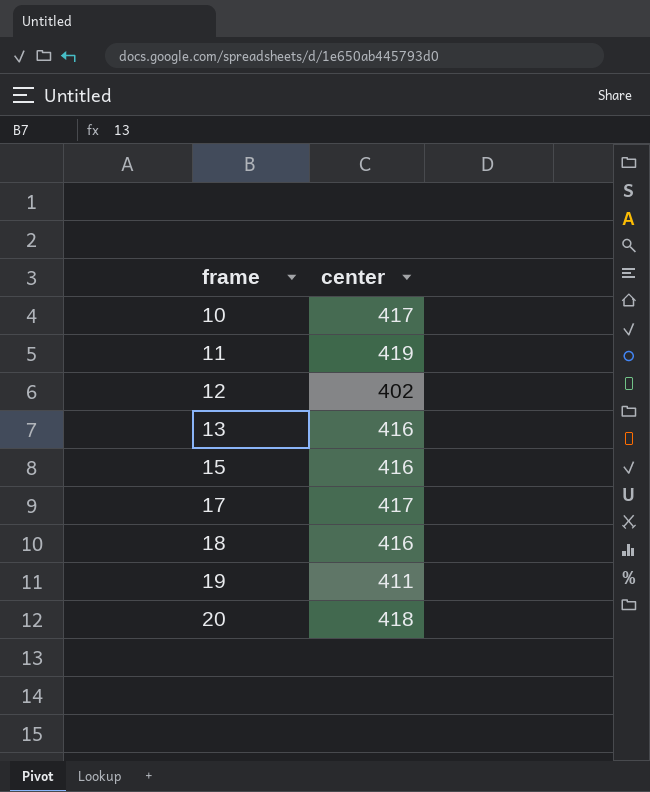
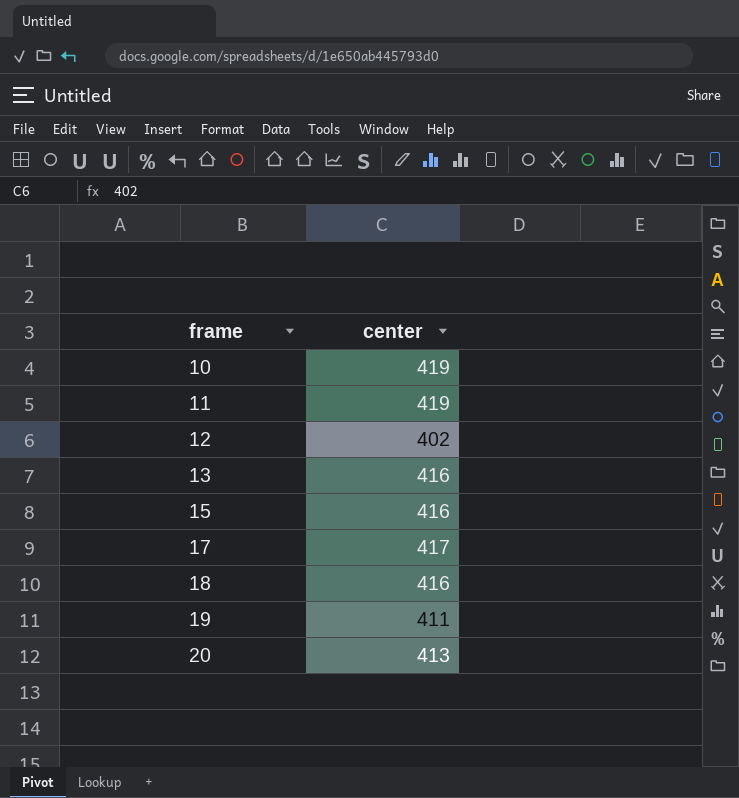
10 | center: 417 -> 419
20 | center: 418 -> 413

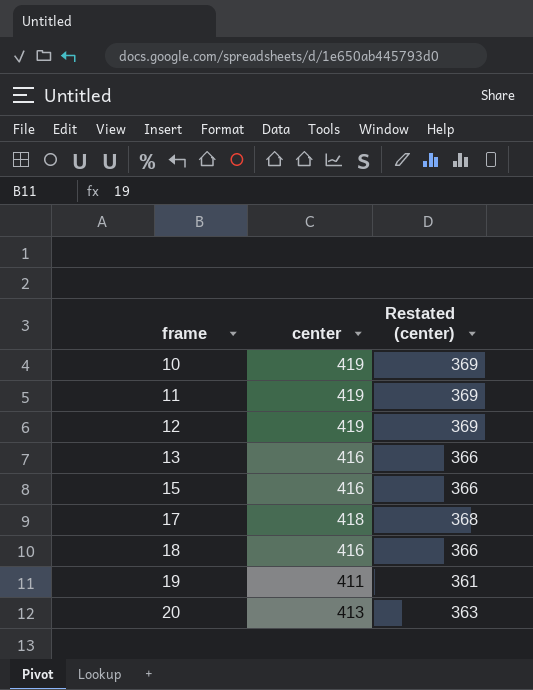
column Restated (center) | formula: none -> [center] - 50
12 | center: 402 -> 419
17 | center: 417 -> 418

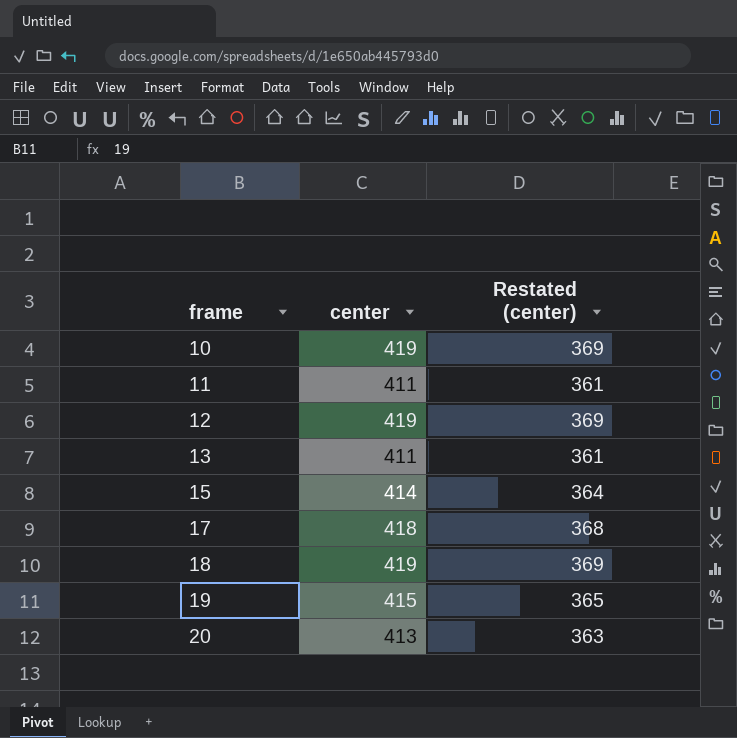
11 | center: 419 -> 411
11 | Restated (center): 369 -> 361
13 | center: 416 -> 411
13 | Restated (center): 366 -> 361
15 | center: 416 -> 414
15 | Restated (center): 366 -> 364
18 | center: 416 -> 419
18 | Restated (center): 366 -> 369
19 | center: 411 -> 415
19 | Restated (center): 361 -> 365

